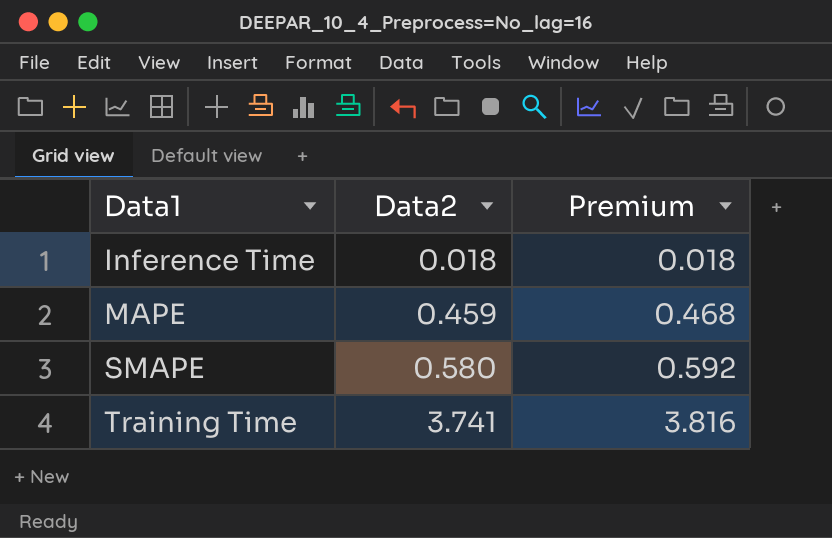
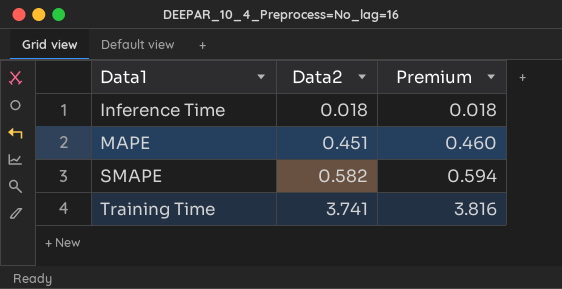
MAPE | Data2: 0.459 -> 0.451
MAPE | Premium: 0.468 -> 0.460
SMAPE | Data2: 0.580 -> 0.582
SMAPE | Premium: 0.592 -> 0.594

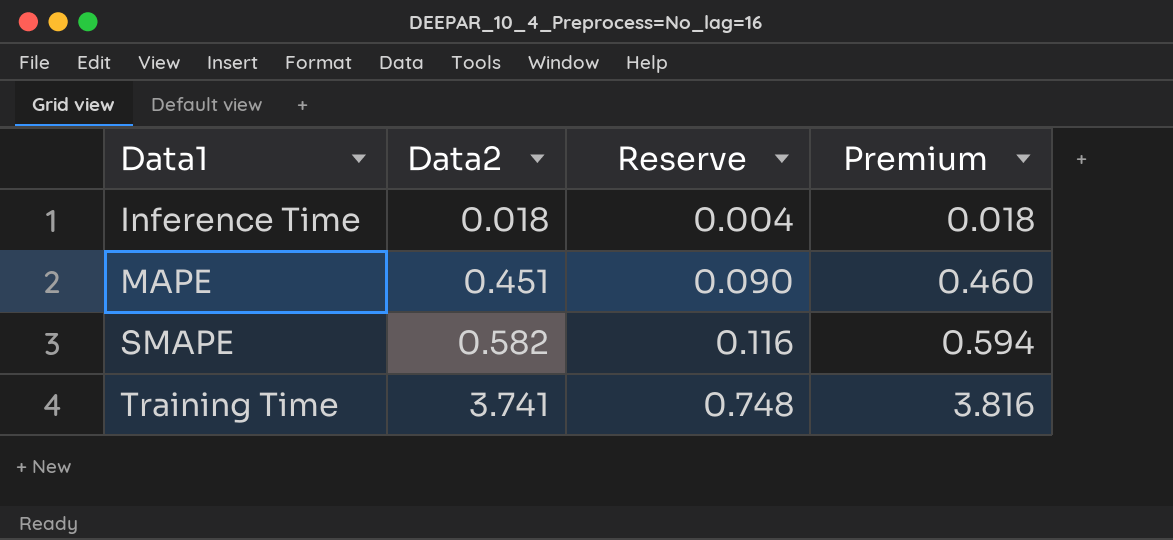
column Reserve | formula: none -> [Data2] * 0.2

